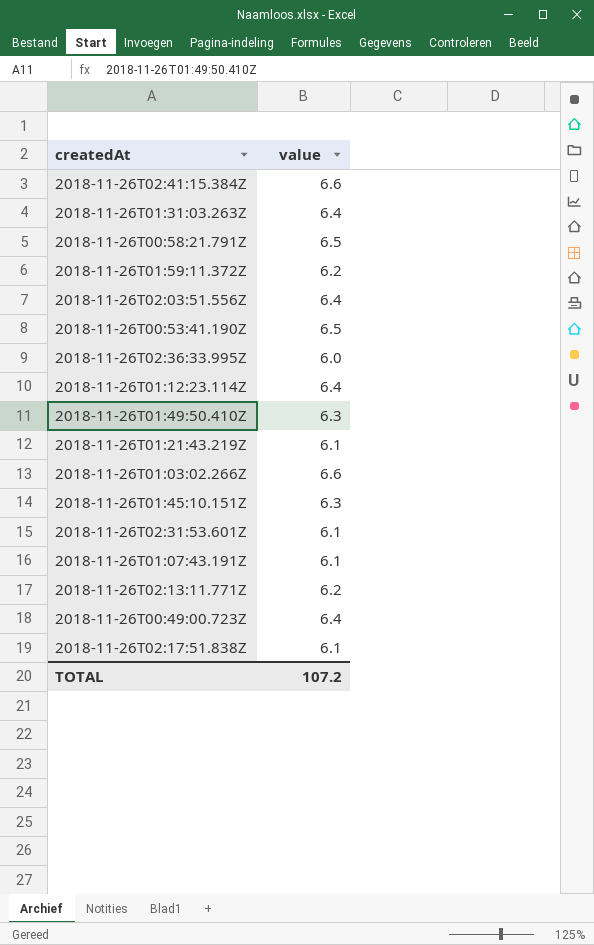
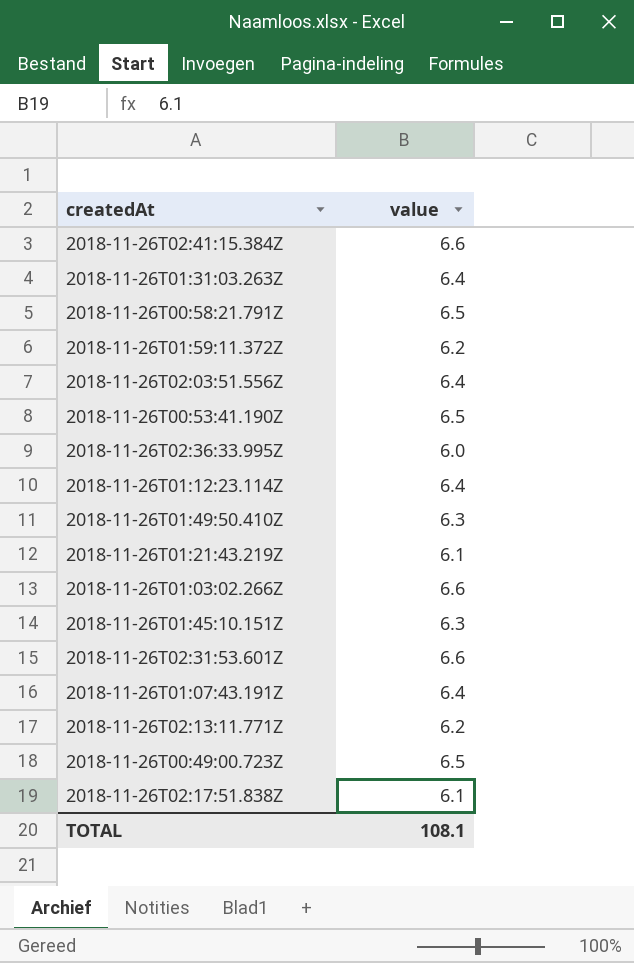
2018-11-26T02:31:53.601Z | value: 6.1 -> 6.6
2018-11-26T01:07:43.191Z | value: 6.1 -> 6.4
2018-11-26T00:49:00.723Z | value: 6.4 -> 6.5
TOTAL | value: 107.2 -> 108.1

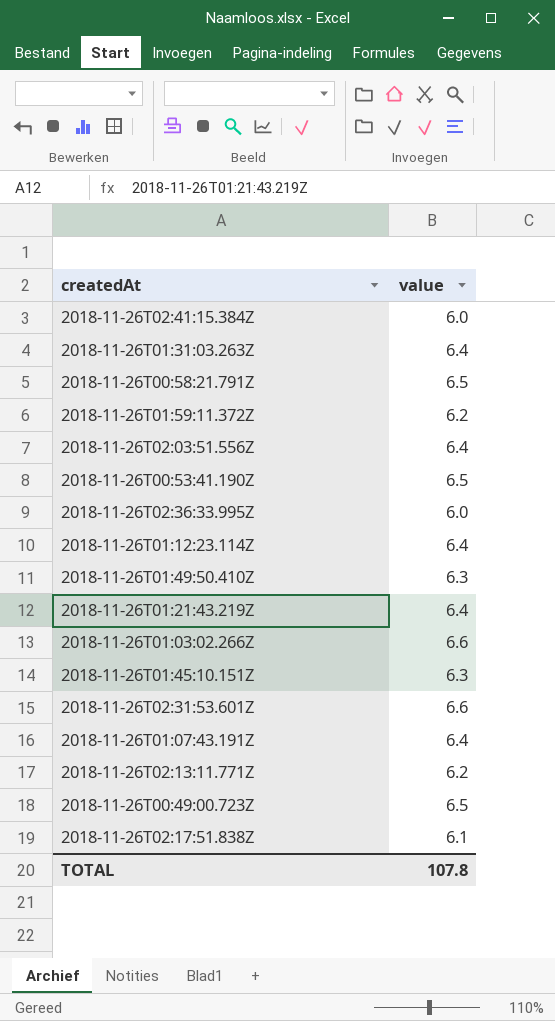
2018-11-26T02:41:15.384Z | value: 6.6 -> 6.0
2018-11-26T01:21:43.219Z | value: 6.1 -> 6.4
TOTAL | value: 108.1 -> 107.8

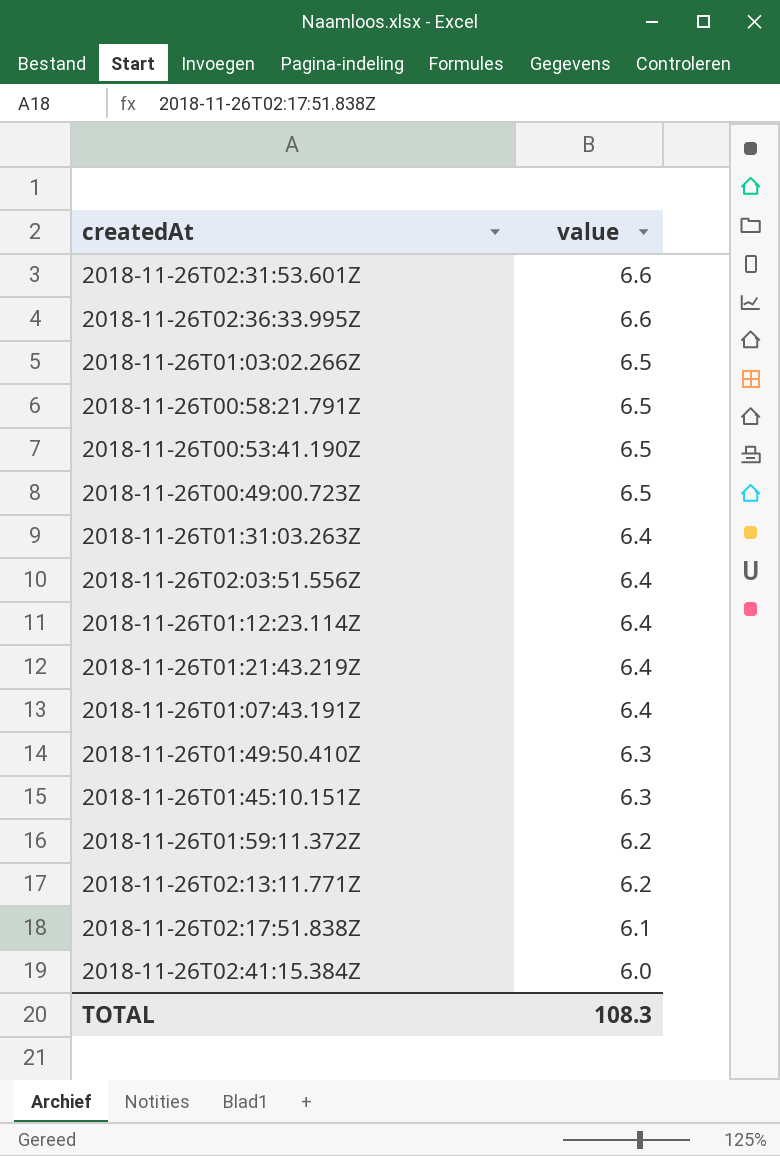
row order: none -> value descending
2018-11-26T02:36:33.995Z | value: 6.0 -> 6.6
2018-11-26T01:03:02.266Z | value: 6.6 -> 6.5
TOTAL | value: 107.8 -> 108.3

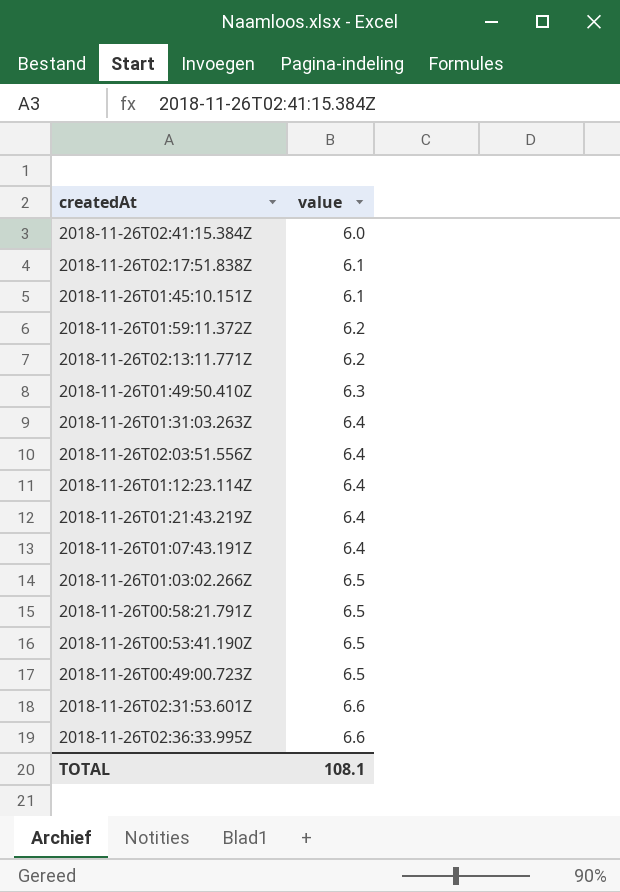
row order: value descending -> value ascending
2018-11-26T01:45:10.151Z | value: 6.3 -> 6.1
TOTAL | value: 108.3 -> 108.1

